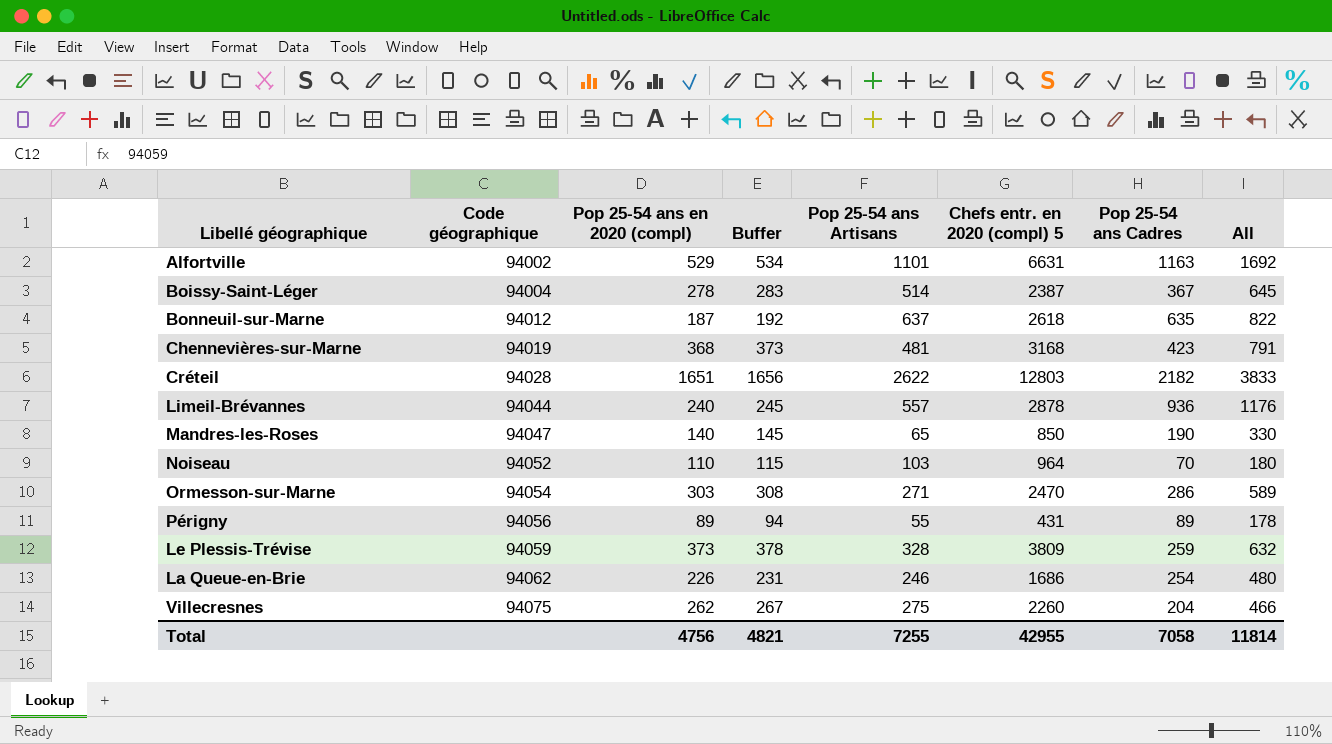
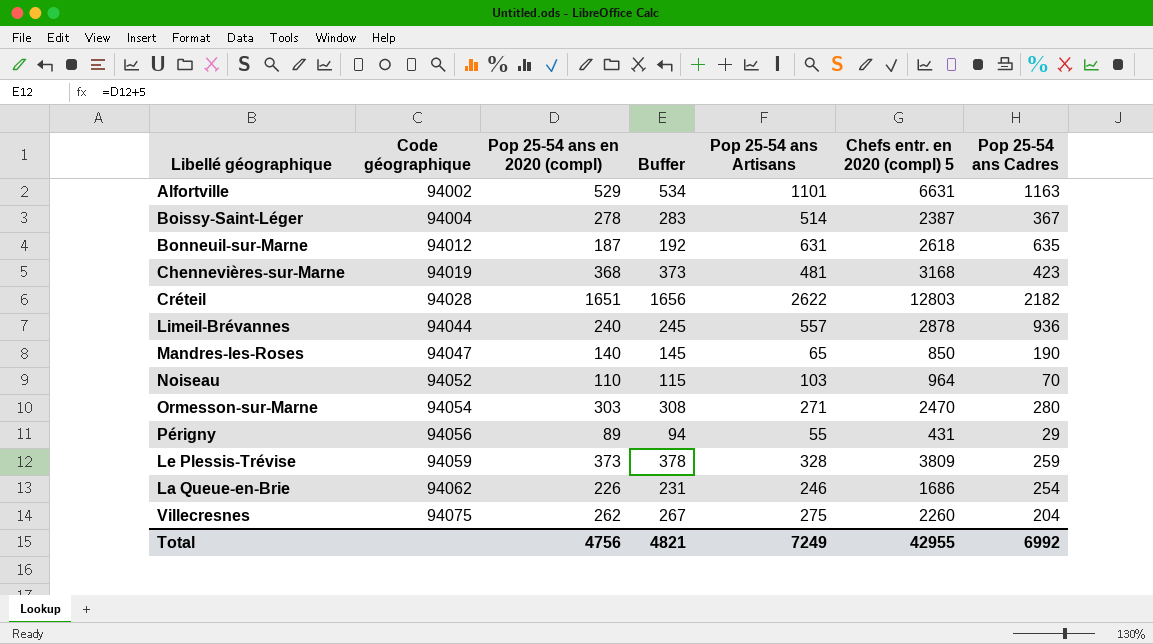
column All | formula: [Pop 25-54 ans en 2020 (compl)] + [Pop 25-54 ans Cadres] -> none
Bonneuil-sur-Marne | Pop 25-54 ans Artisans: 637 -> 631
Ormesson-sur-Marne | Pop 25-54 ans Cadres: 286 -> 280
Périgny | Pop 25-54 ans Cadres: 89 -> 29
Total | Pop 25-54 ans Artisans: 7255 -> 7249
Total | Pop 25-54 ans Cadres: 7058 -> 6992

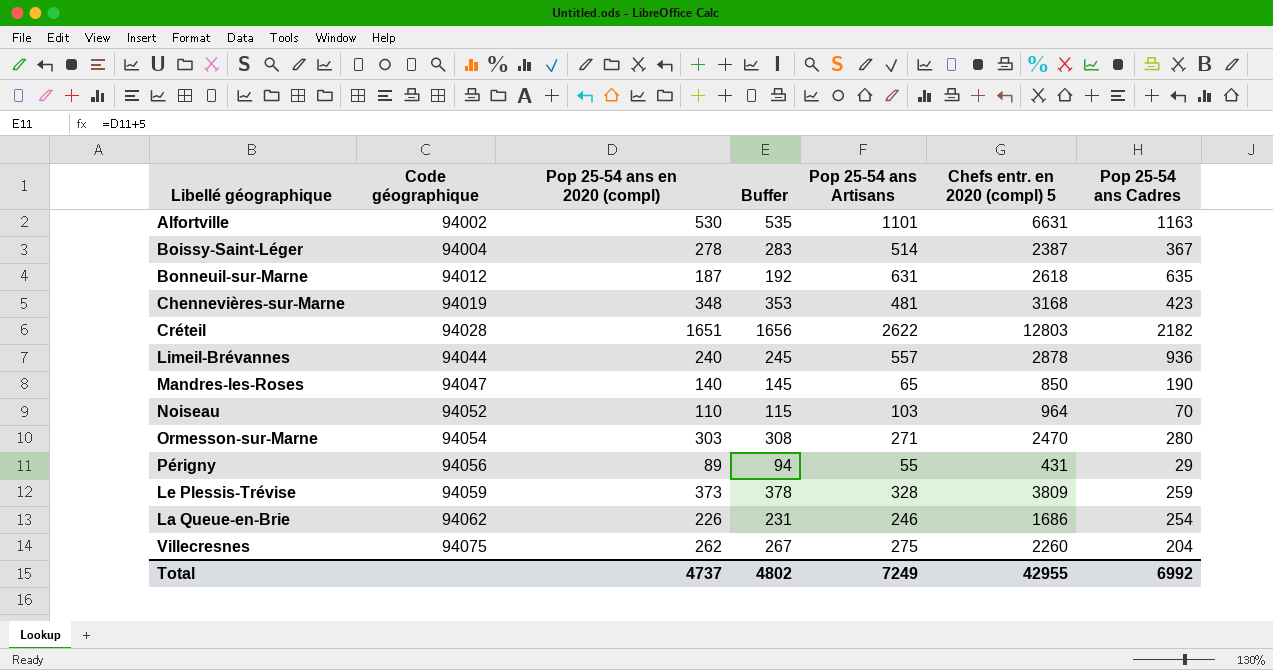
Alfortville | Pop 25-54 ans en 2020 (compl): 529 -> 530
Alfortville | Buffer: 534 -> 535
Chennevières-sur-Marne | Pop 25-54 ans en 2020 (compl): 368 -> 348
Chennevières-sur-Marne | Buffer: 373 -> 353
Total | Pop 25-54 ans en 2020 (compl): 4756 -> 4737
Total | Buffer: 4821 -> 4802

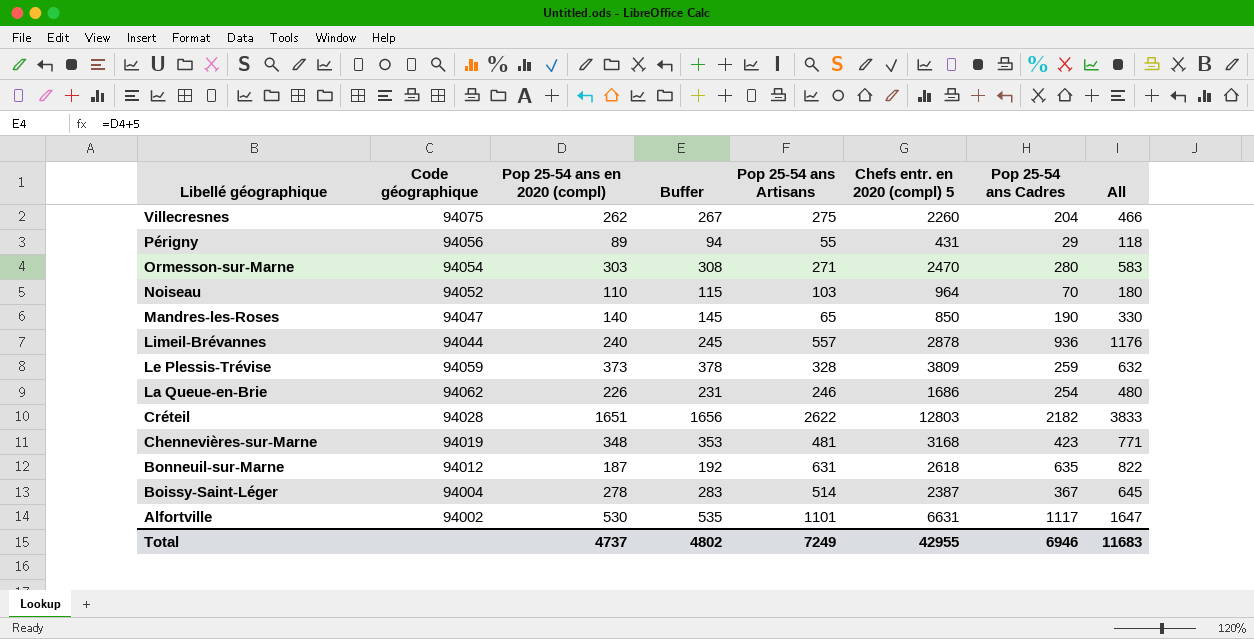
row order: Code géographique ascending -> Libellé géographique descending
column All | formula: none -> [Pop 25-54 ans en 2020 (compl)] + [Pop 25-54 ans Cadres]
Alfortville | Pop 25-54 ans Cadres: 1163 -> 1117
Total | Pop 25-54 ans Cadres: 6992 -> 6946

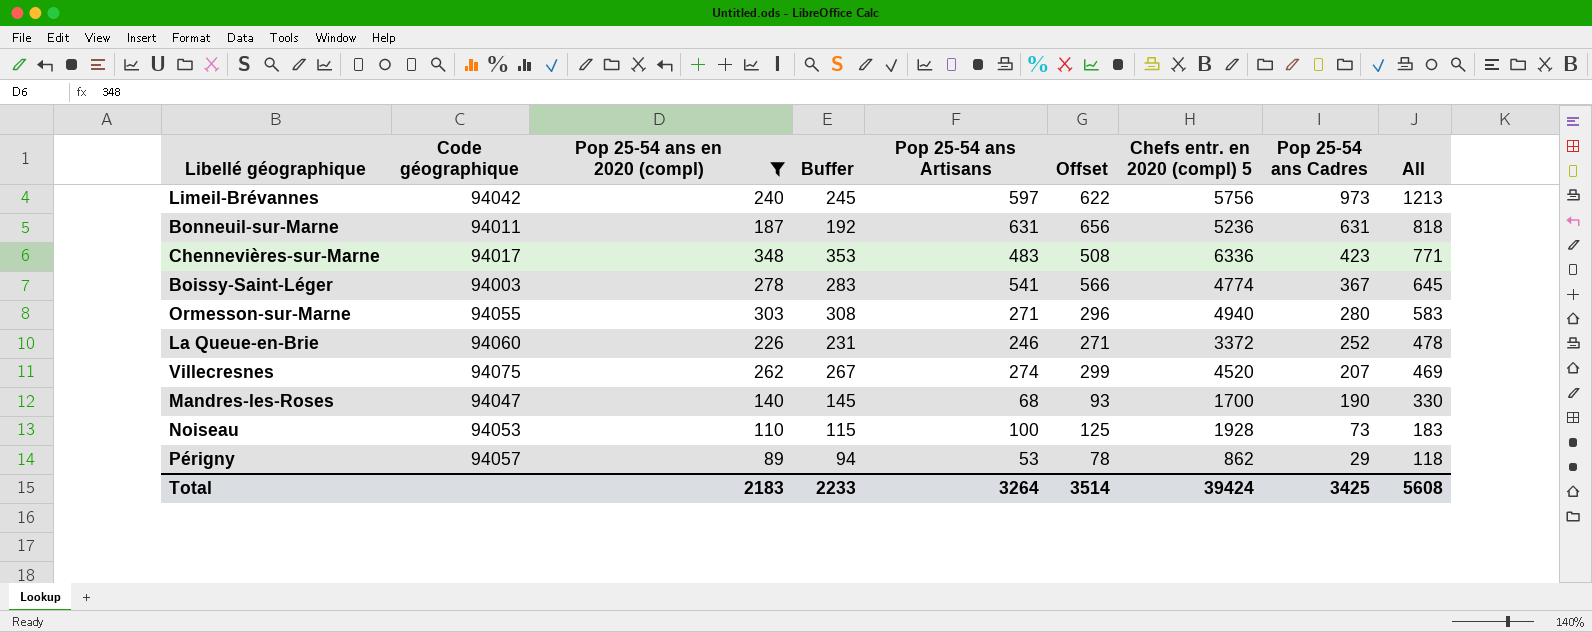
filter: none -> Pop 25-54 ans en 2020 (compl) <= 348
row order: Libellé géographique descending -> Pop 25-54 ans Cadres descending
column Offset | formula: none -> [Pop 25-54 ans Artisans] + 25
Limeil-Brévannes | Code géographique: 94044 -> 94042
Limeil-Brévannes | Pop 25-54 ans Artisans: 557 -> 597
Limeil-Brévannes | Chefs entr. en 2020 (compl) 5: 2878 -> 5756
Limeil-Brévannes | Pop 25-54 ans Cadres: 936 -> 973
Limeil-Brévannes | All: 1176 -> 1213
Bonneuil-sur-Marne | Code géographique: 94012 -> 94011
Bonneuil-sur-Marne | Chefs entr. en 2020 (compl) 5: 2618 -> 5236
Bonneuil-sur-Marne | Pop 25-54 ans Cadres: 635 -> 631
Bonneuil-sur-Marne | All: 822 -> 818
Chennevières-sur-Marne | Code géographique: 94019 -> 94017
Chennevières-sur-Marne | Pop 25-54 ans Artisans: 481 -> 483
Chennevières-sur-Marne | Chefs entr. en 2020 (compl) 5: 3168 -> 6336
Boissy-Saint-Léger | Code géographique: 94004 -> 94003
Boissy-Saint-Léger | Pop 25-54 ans Artisans: 514 -> 541
Boissy-Saint-Léger | Chefs entr. en 2020 (compl) 5: 2387 -> 4774
Ormesson-sur-Marne | Code géographique: 94054 -> 94055
Ormesson-sur-Marne | Chefs entr. en 2020 (compl) 5: 2470 -> 4940
La Queue-en-Brie | Code géographique: 94062 -> 94060
La Queue-en-Brie | Chefs entr. en 2020 (compl) 5: 1686 -> 3372
La Queue-en-Brie | Pop 25-54 ans Cadres: 254 -> 252
La Queue-en-Brie | All: 480 -> 478
Villecresnes | Pop 25-54 ans Artisans: 275 -> 274
Villecresnes | Chefs entr. en 2020 (compl) 5: 2260 -> 4520
Villecresnes | Pop 25-54 ans Cadres: 204 -> 207
Villecresnes | All: 466 -> 469
Mandres-les-Roses | Pop 25-54 ans Artisans: 65 -> 68
Mandres-les-Roses | Chefs entr. en 2020 (compl) 5: 850 -> 1700
Noiseau | Code géographique: 94052 -> 94053
Noiseau | Pop 25-54 ans Artisans: 103 -> 100
Noiseau | Chefs entr. en 2020 (compl) 5: 964 -> 1928
Noiseau | Pop 25-54 ans Cadres: 70 -> 73
Noiseau | All: 180 -> 183
Périgny | Code géographique: 94056 -> 94057
Périgny | Pop 25-54 ans Artisans: 55 -> 53
Périgny | Chefs entr. en 2020 (compl) 5: 431 -> 862
Total | Pop 25-54 ans en 2020 (compl): 4737 -> 2183
Total | Buffer: 4802 -> 2233
Total | Pop 25-54 ans Artisans: 7249 -> 3264
Total | Chefs entr. en 2020 (compl) 5: 42955 -> 39424
Total | Pop 25-54 ans Cadres: 6946 -> 3425
Total | All: 11683 -> 5608

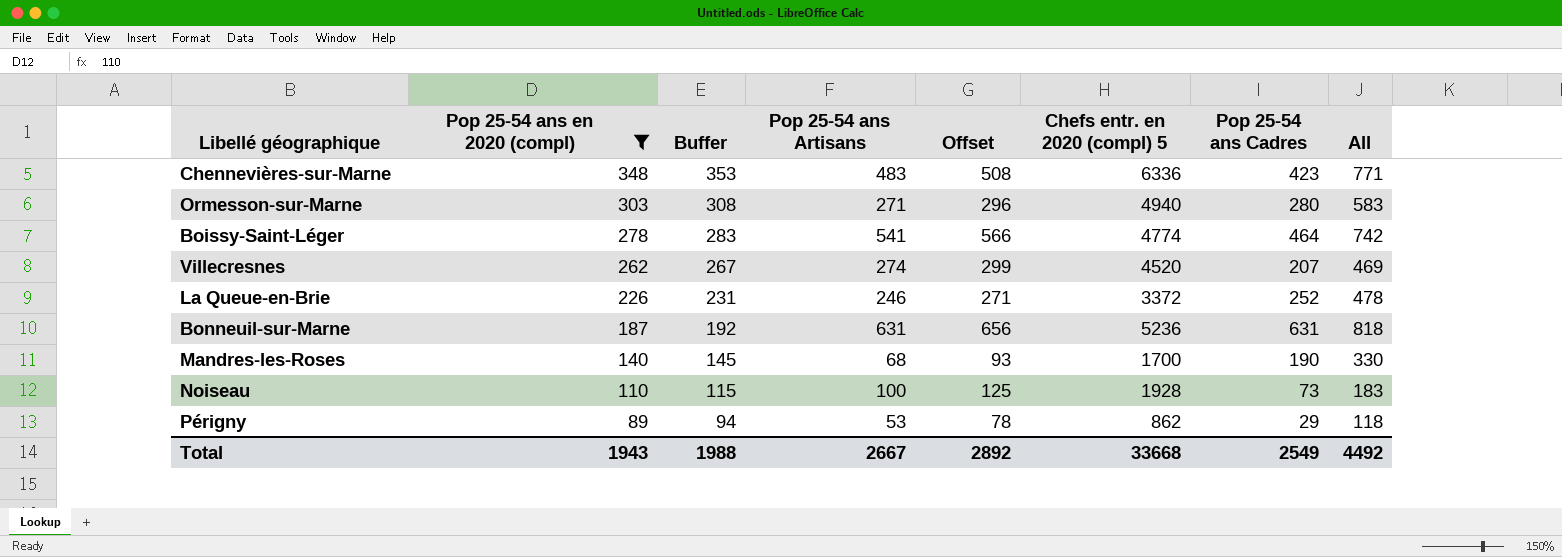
row order: Pop 25-54 ans Cadres descending -> Pop 25-54 ans en 2020 (compl) descending
column Code géographique | position: 2 -> none
row Limeil-Brévannes: 94042 | 240 | 245 | 597 | 622 | 5756 | 973 | 1213 -> none
Boissy-Saint-Léger | Pop 25-54 ans Cadres: 367 -> 464
Boissy-Saint-Léger | All: 645 -> 742
Total | Pop 25-54 ans en 2020 (compl): 2183 -> 1943
Total | Buffer: 2233 -> 1988
Total | Pop 25-54 ans Artisans: 3264 -> 2667
Total | Offset: 3514 -> 2892
Total | Chefs entr. en 2020 (compl) 5: 39424 -> 33668
Total | Pop 25-54 ans Cadres: 3425 -> 2549
Total | All: 5608 -> 4492

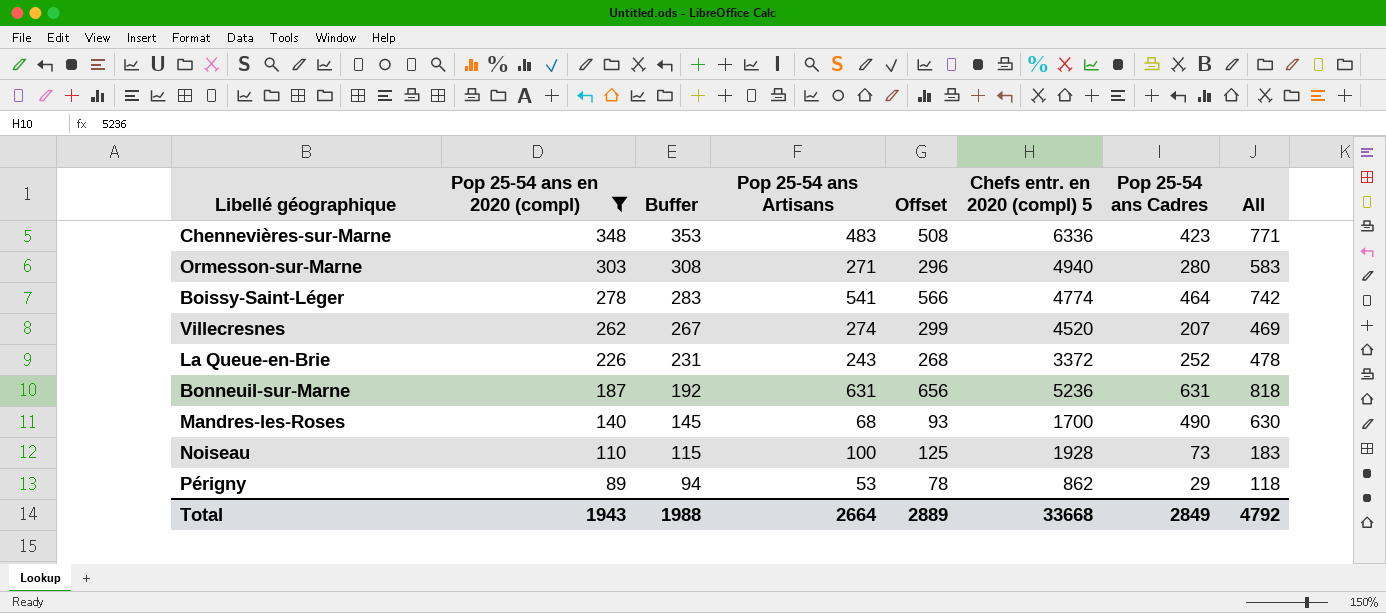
La Queue-en-Brie | Pop 25-54 ans Artisans: 246 -> 243
La Queue-en-Brie | Offset: 271 -> 268
Mandres-les-Roses | Pop 25-54 ans Cadres: 190 -> 490
Mandres-les-Roses | All: 330 -> 630
Total | Pop 25-54 ans Artisans: 2667 -> 2664
Total | Offset: 2892 -> 2889
Total | Pop 25-54 ans Cadres: 2549 -> 2849
Total | All: 4492 -> 4792

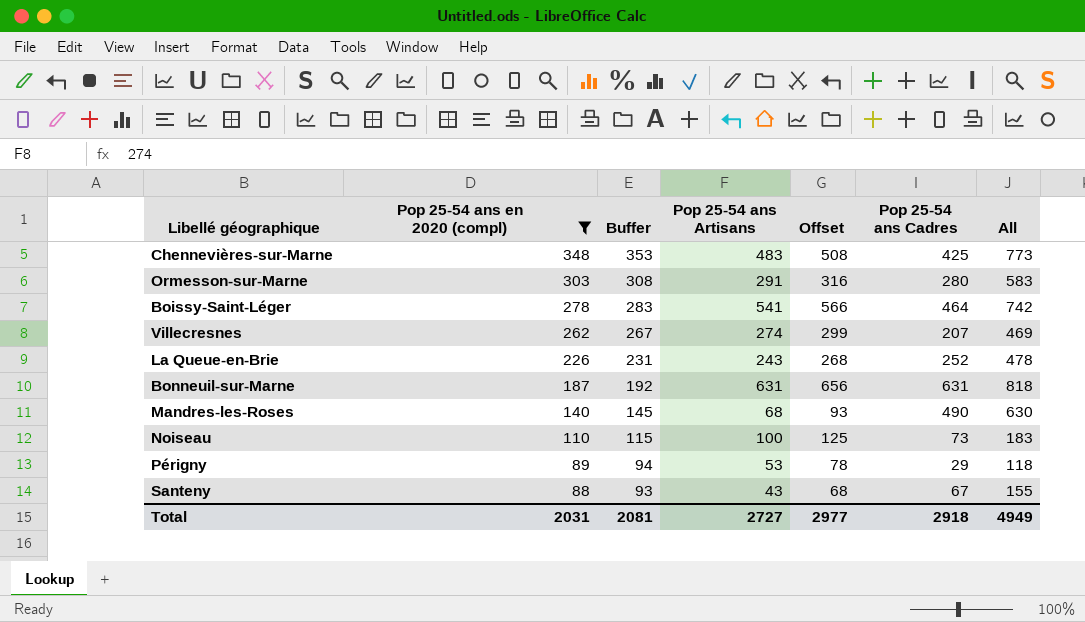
column Chefs entr. en 2020 (compl) 5 | position: 6 -> none
Chennevières-sur-Marne | Pop 25-54 ans Cadres: 423 -> 425
Chennevières-sur-Marne | All: 771 -> 773
Ormesson-sur-Marne | Pop 25-54 ans Artisans: 271 -> 291
Ormesson-sur-Marne | Offset: 296 -> 316
row Santeny: none -> 88 | 93 | 43 | 68 | 67 | 155
Total | Pop 25-54 ans en 2020 (compl): 1943 -> 2031
Total | Buffer: 1988 -> 2081
Total | Pop 25-54 ans Artisans: 2664 -> 2727
Total | Offset: 2889 -> 2977
Total | Pop 25-54 ans Cadres: 2849 -> 2918
Total | All: 4792 -> 4949

